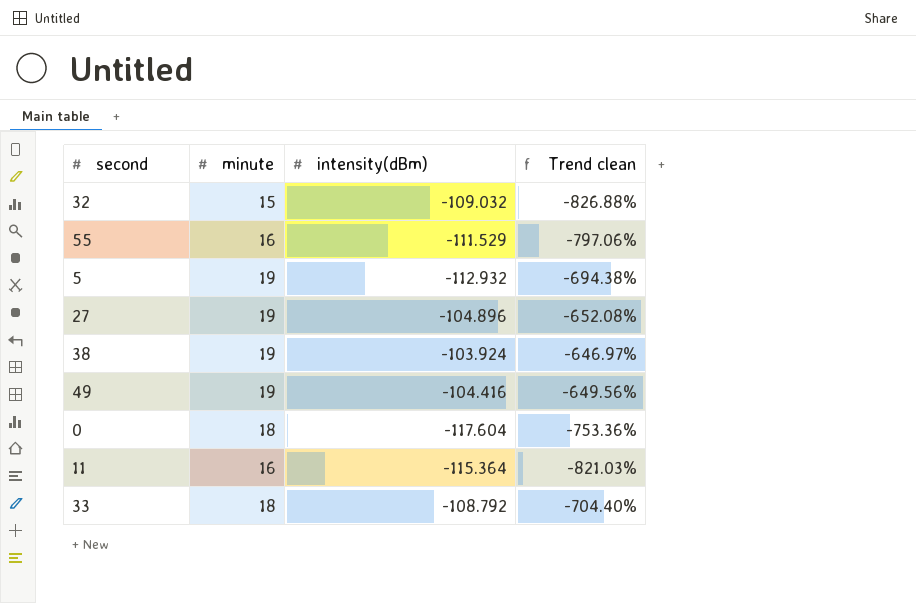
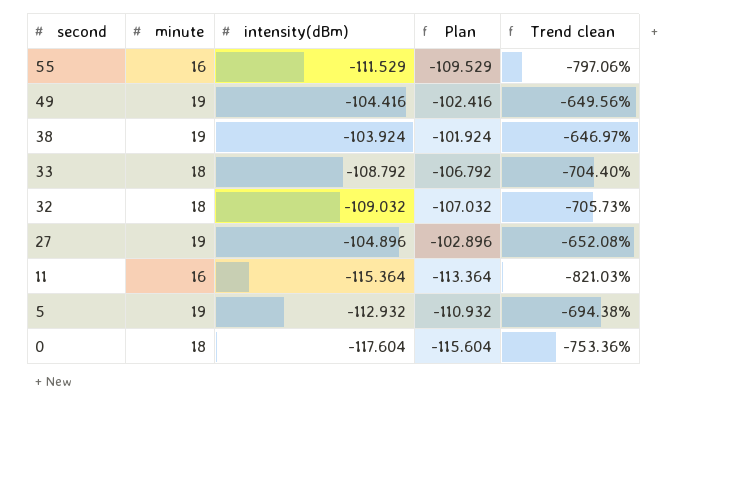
row order: none -> second descending
column Plan | formula: none -> [intensity(dBm)] + 2
32 | minute: 15 -> 18
32 | Trend clean: -826.88% -> -705.73%

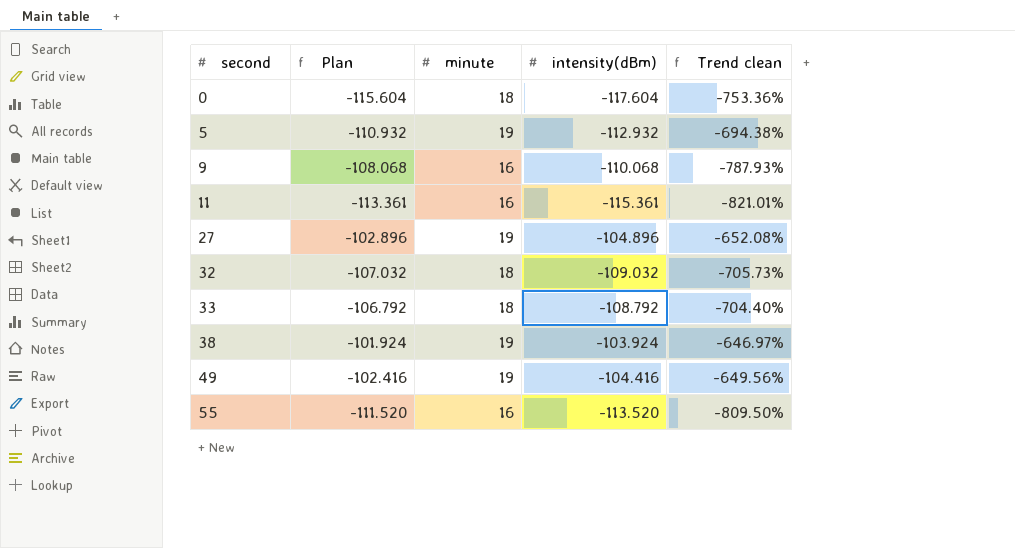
row order: second descending -> second ascending
column Plan | position: 4 -> 2
row 9: none -> -108.068 | 16 | -110.068 | -787.93%
11 | Plan: -113.364 -> -113.361
11 | intensity(dBm): -115.364 -> -115.361
11 | Trend clean: -821.03% -> -821.01%
55 | Plan: -109.529 -> -111.520
55 | intensity(dBm): -111.529 -> -113.520
55 | Trend clean: -797.06% -> -809.50%

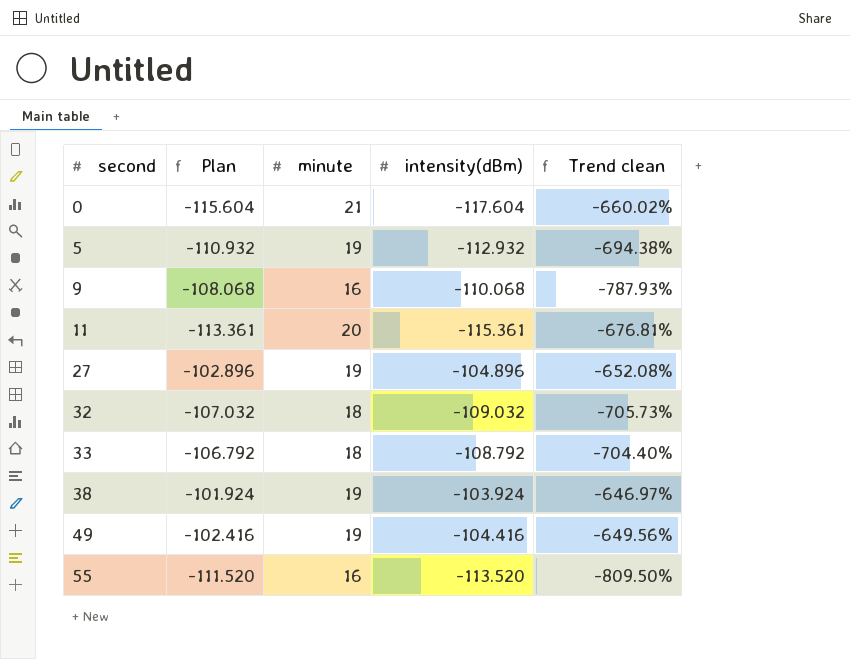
0 | minute: 18 -> 21
0 | Trend clean: -753.36% -> -660.02%
11 | minute: 16 -> 20
11 | Trend clean: -821.01% -> -676.81%

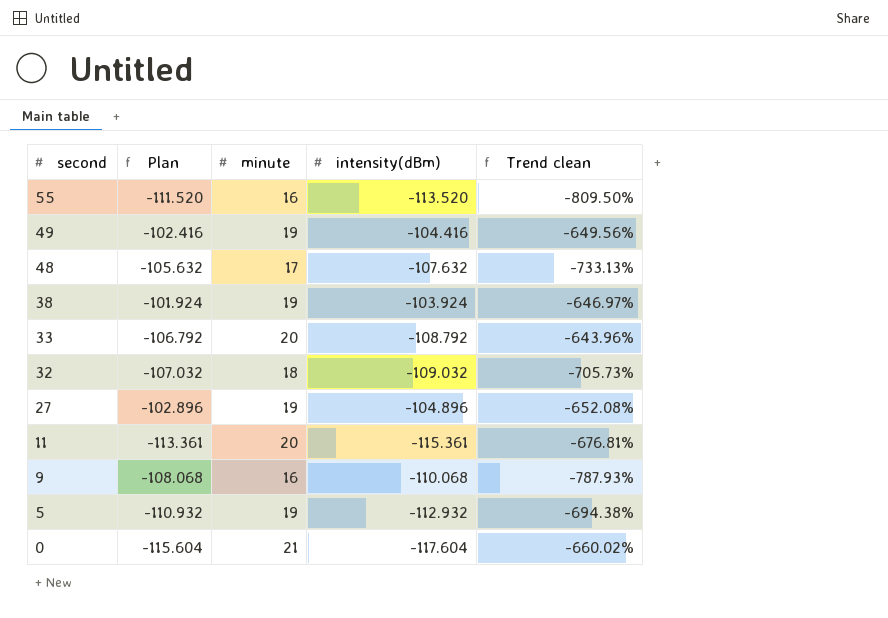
row order: second ascending -> second descending
row 48: none -> -105.632 | 17 | -107.632 | -733.13%
33 | minute: 18 -> 20
33 | Trend clean: -704.40% -> -643.96%

